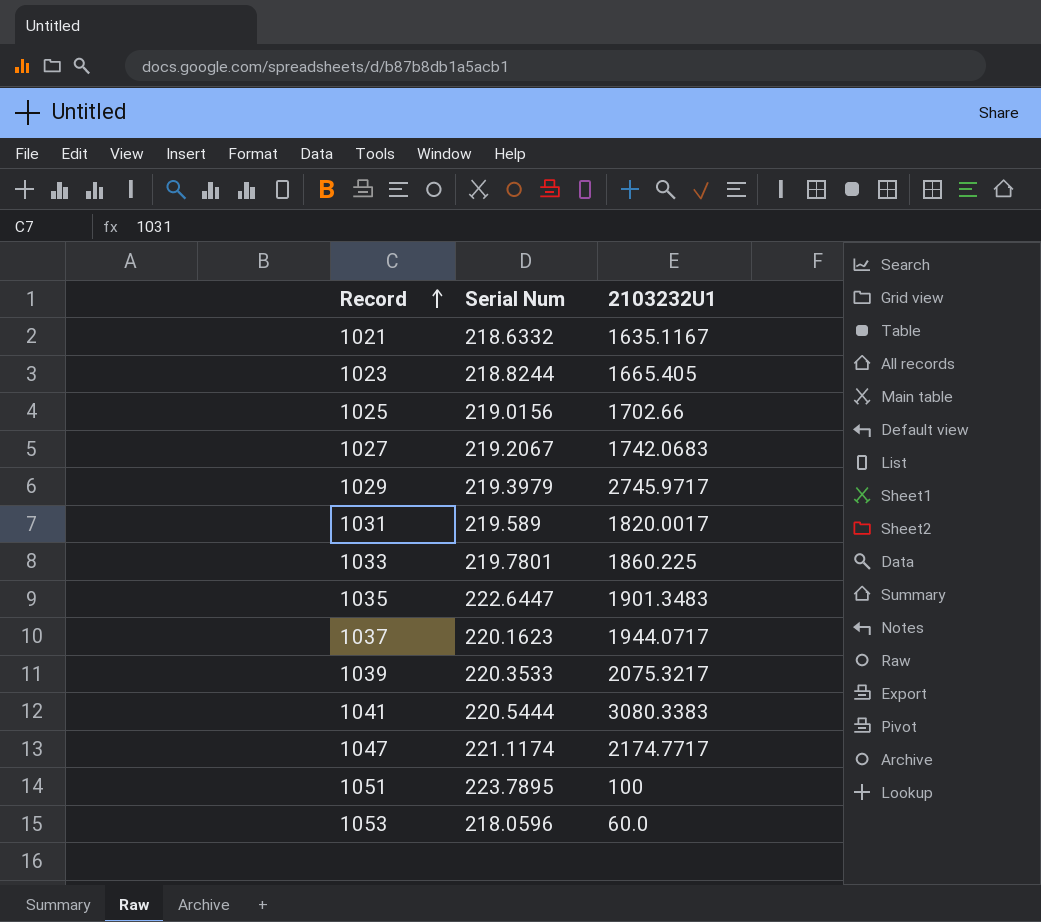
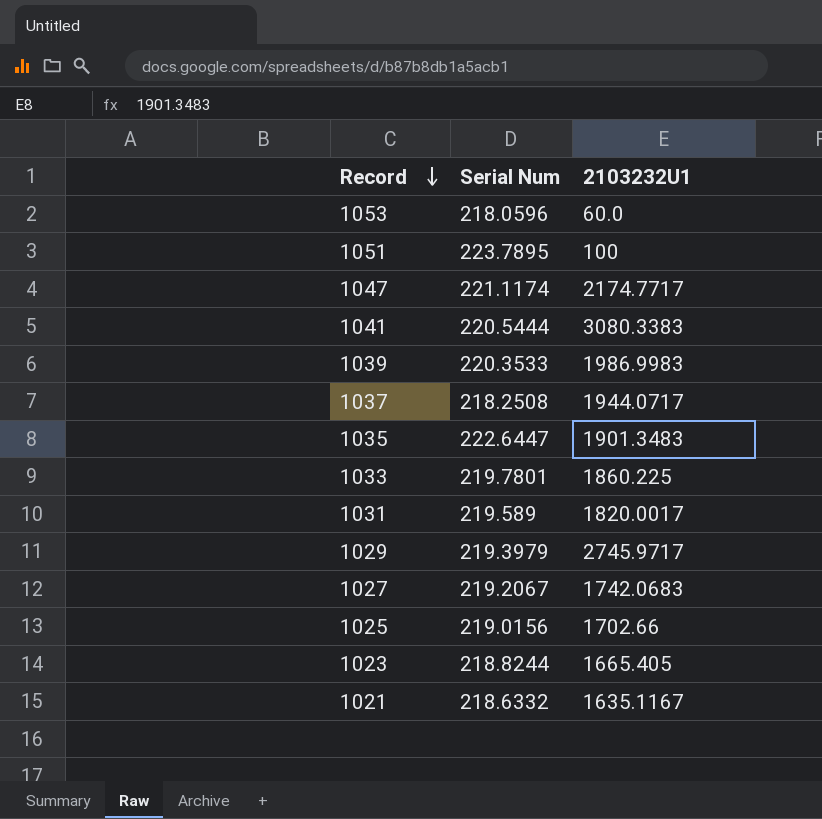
row order: Record ascending -> Record descending
1039 | 2103232U1: 2075.3217 -> 1986.9983
1037 | Serial Num: 220.1623 -> 218.2508

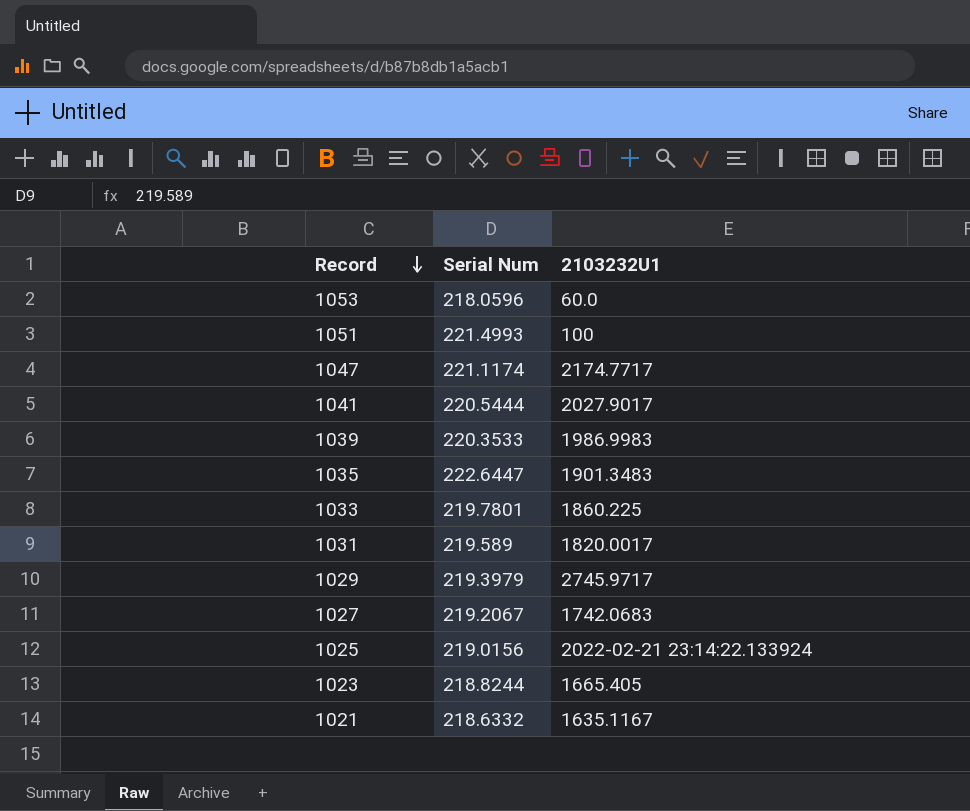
row 1037: 218.2508 | 1944.0717 -> none
1051 | Serial Num: 223.7895 -> 221.4993
1041 | 2103232U1: 3080.3383 -> 2027.9017
1025 | 2103232U1: 1702.66 -> 2022-02-21 23:14:22.133924

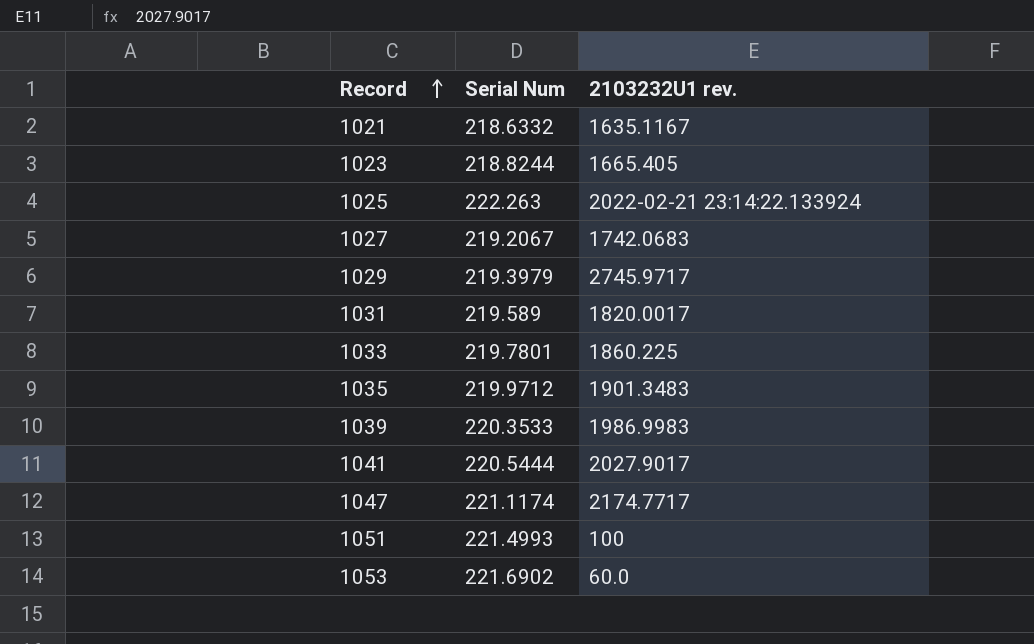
row order: Record descending -> Record ascending
column name: 2103232U1 -> 2103232U1 rev.
1025 | Serial Num: 219.0156 -> 222.263
1035 | Serial Num: 222.6447 -> 219.9712
1053 | Serial Num: 218.0596 -> 221.6902

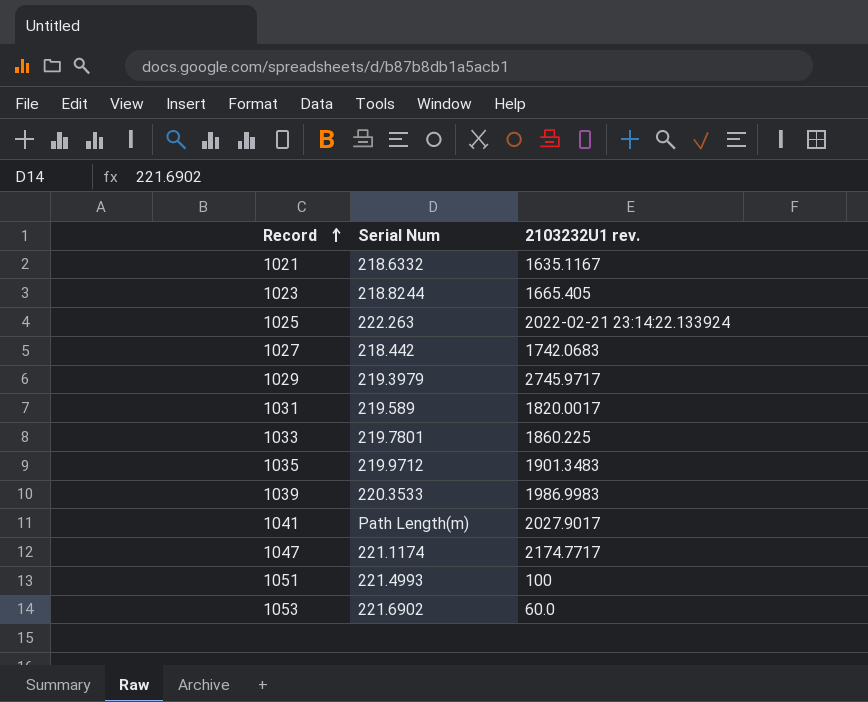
1027 | Serial Num: 219.2067 -> 218.442
1041 | Serial Num: 220.5444 -> Path Length(m)

